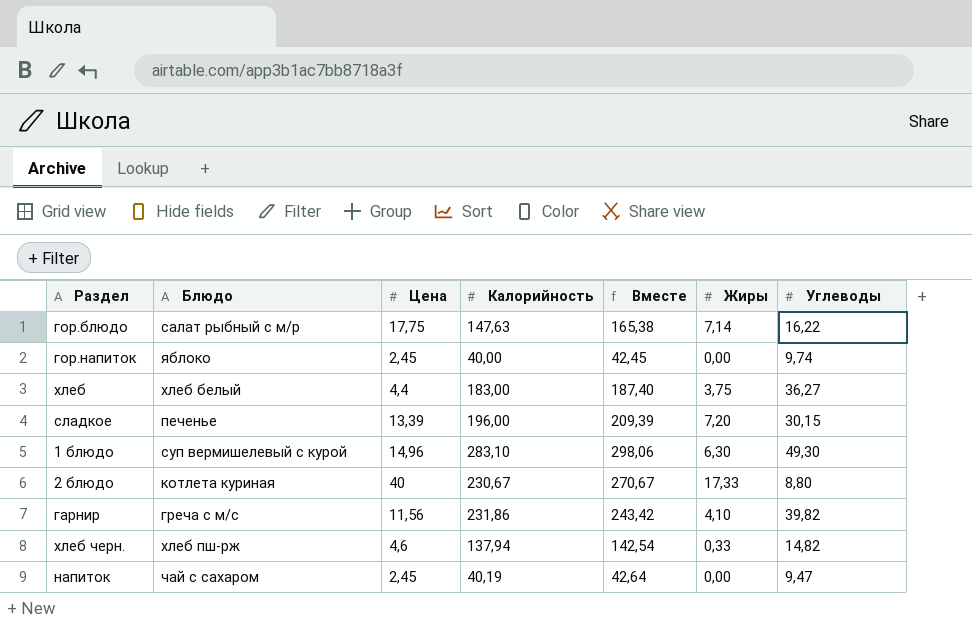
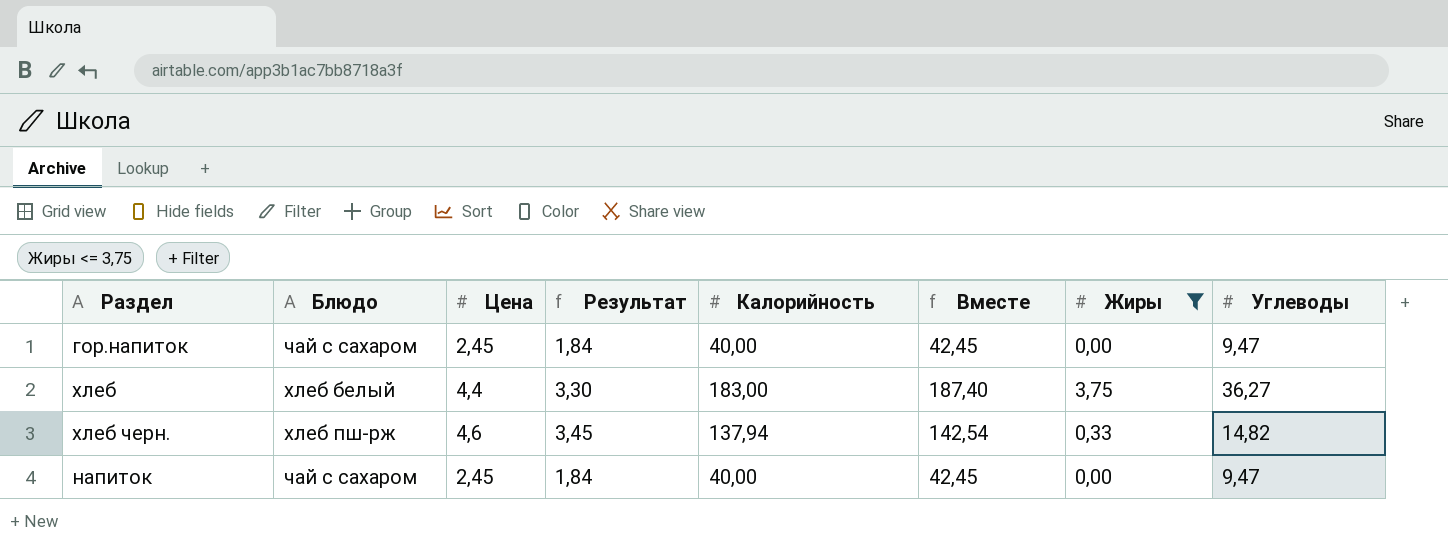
filter: none -> Жиры <= 3,75
column Результат | formula: none -> [Цена] * 0,75
гор.напиток | Блюдо: яблоко -> чай с сахаром
гор.напиток | Углеводы: 9,74 -> 9,47
напиток | Калорийность: 40,19 -> 40,00
напиток | Вместе: 42,64 -> 42,45

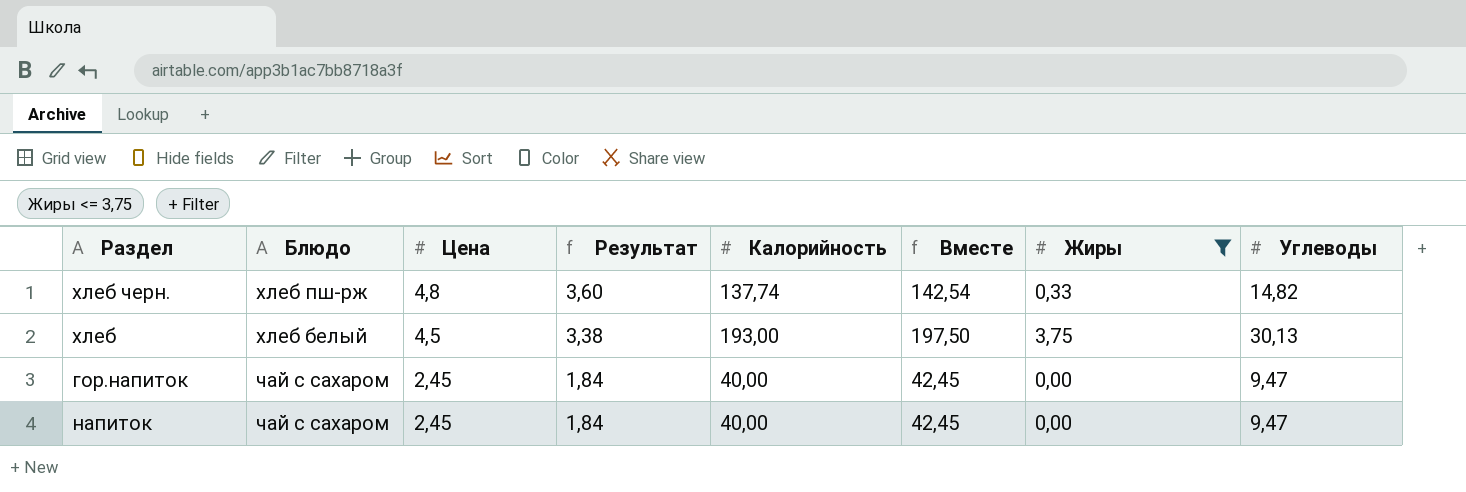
row order: none -> Цена descending
хлеб черн. | Цена: 4,6 -> 4,8
хлеб черн. | Результат: 3,45 -> 3,60
хлеб черн. | Калорийность: 137,94 -> 137,74
хлеб | Цена: 4,4 -> 4,5
хлеб | Результат: 3,30 -> 3,38
хлеб | Калорийность: 183,00 -> 193,00
хлеб | Вместе: 187,40 -> 197,50
хлеб | Углеводы: 36,27 -> 30,13

